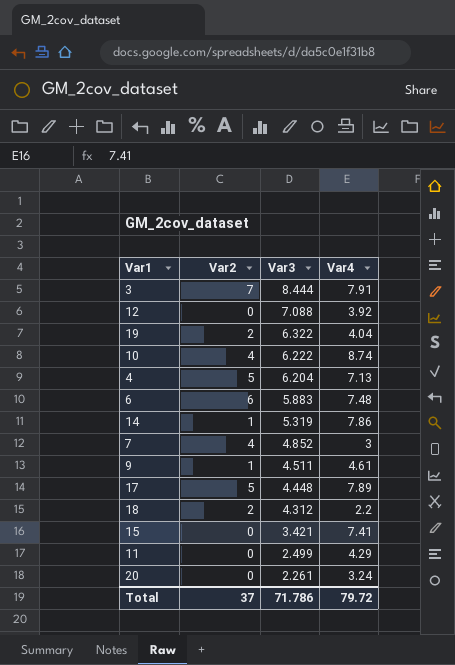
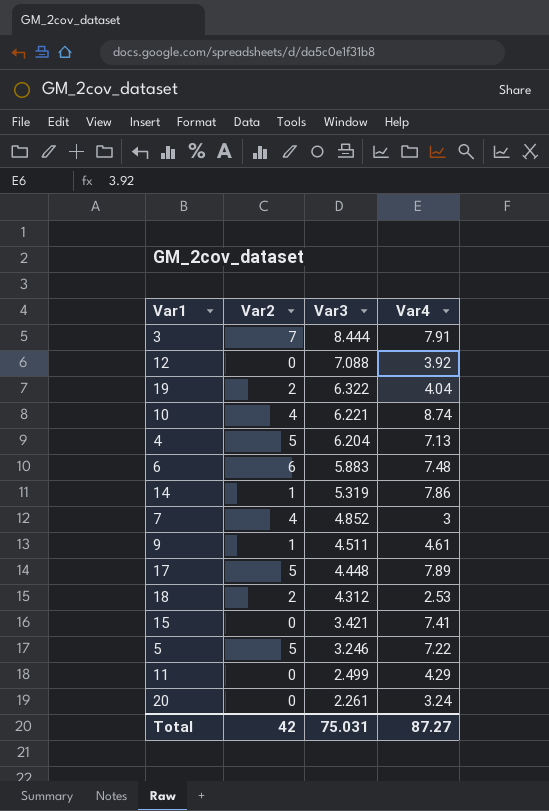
10 | Var3: 6.222 -> 6.221
18 | Var4: 2.2 -> 2.53
row 5: none -> 5 | 3.246 | 7.22
Total | Var2: 37 -> 42
Total | Var3: 71.786 -> 75.031
Total | Var4: 79.72 -> 87.27

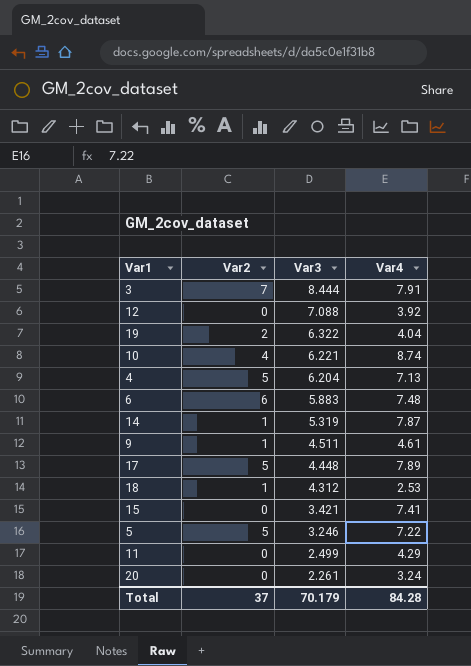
row 7: 4 | 4.852 | 3 -> none
14 | Var4: 7.86 -> 7.87
18 | Var2: 2 -> 1
Total | Var2: 42 -> 37
Total | Var3: 75.031 -> 70.179
Total | Var4: 87.27 -> 84.28

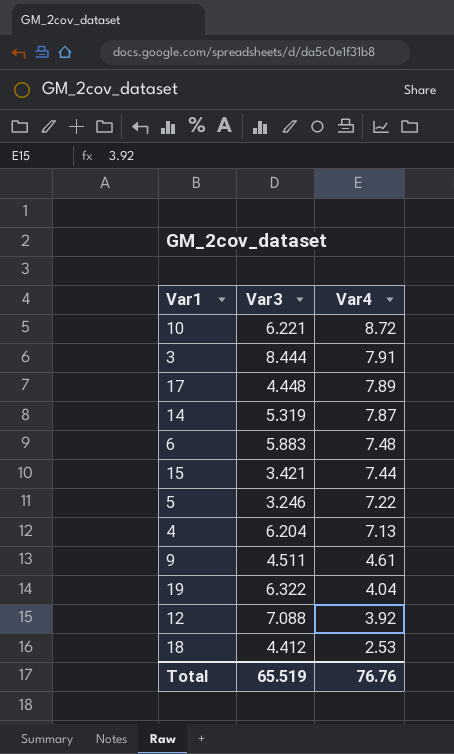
row order: Var3 descending -> Var4 descending
column Var2 | position: 2 -> none
row 11: 0 | 2.499 | 4.29 -> none
row 20: 0 | 2.261 | 3.24 -> none
10 | Var4: 8.74 -> 8.72
15 | Var4: 7.41 -> 7.44
18 | Var3: 4.312 -> 4.412
Total | Var3: 70.179 -> 65.519
Total | Var4: 84.28 -> 76.76

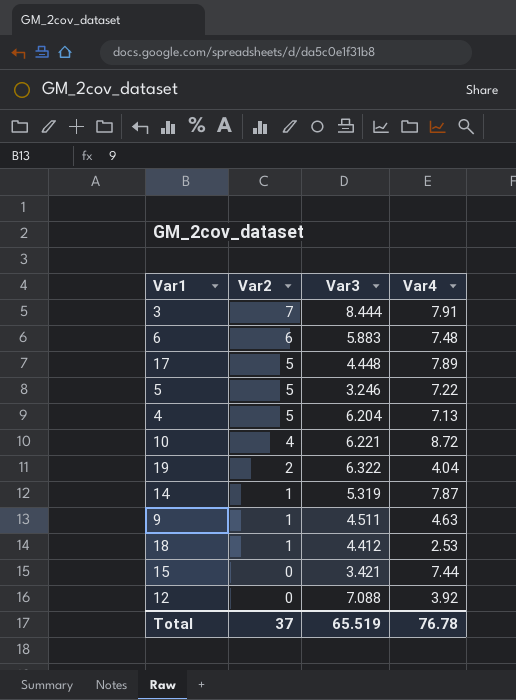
row order: Var4 descending -> Var2 descending
column Var2 | position: none -> 2
9 | Var4: 4.61 -> 4.63
Total | Var4: 76.76 -> 76.78

